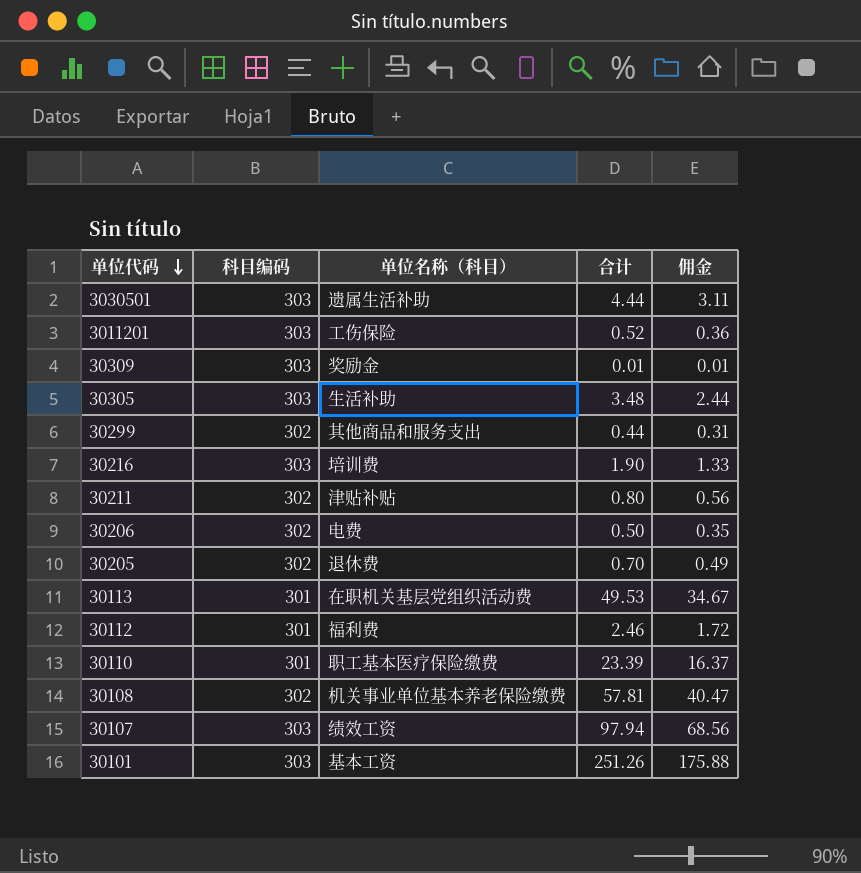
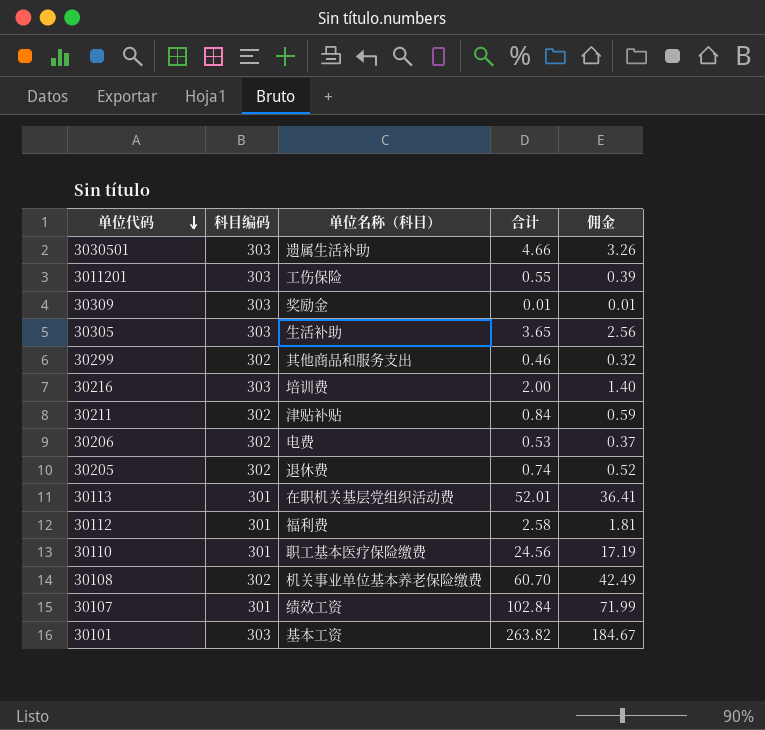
3030501 | 合计: 4.44 -> 4.66
3030501 | 佣金: 3.11 -> 3.26
3011201 | 合计: 0.52 -> 0.55
3011201 | 佣金: 0.36 -> 0.39
30305 | 合计: 3.48 -> 3.65
30305 | 佣金: 2.44 -> 2.56
30299 | 合计: 0.44 -> 0.46
30299 | 佣金: 0.31 -> 0.32
30216 | 合计: 1.90 -> 2.00
30216 | 佣金: 1.33 -> 1.40
30211 | 合计: 0.80 -> 0.84
30211 | 佣金: 0.56 -> 0.59
30206 | 合计: 0.50 -> 0.53
30206 | 佣金: 0.35 -> 0.37
30205 | 合计: 0.70 -> 0.74
30205 | 佣金: 0.49 -> 0.52
30113 | 合计: 49.53 -> 52.01
30113 | 佣金: 34.67 -> 36.41
30112 | 合计: 2.46 -> 2.58
30112 | 佣金: 1.72 -> 1.81
30110 | 合计: 23.39 -> 24.56
30110 | 佣金: 16.37 -> 17.19
30108 | 合计: 57.81 -> 60.70
30108 | 佣金: 40.47 -> 42.49
30107 | 科目编码: 303 -> 301
30107 | 合计: 97.94 -> 102.84
30107 | 佣金: 68.56 -> 71.99
30101 | 合计: 251.26 -> 263.82
30101 | 佣金: 175.88 -> 184.67

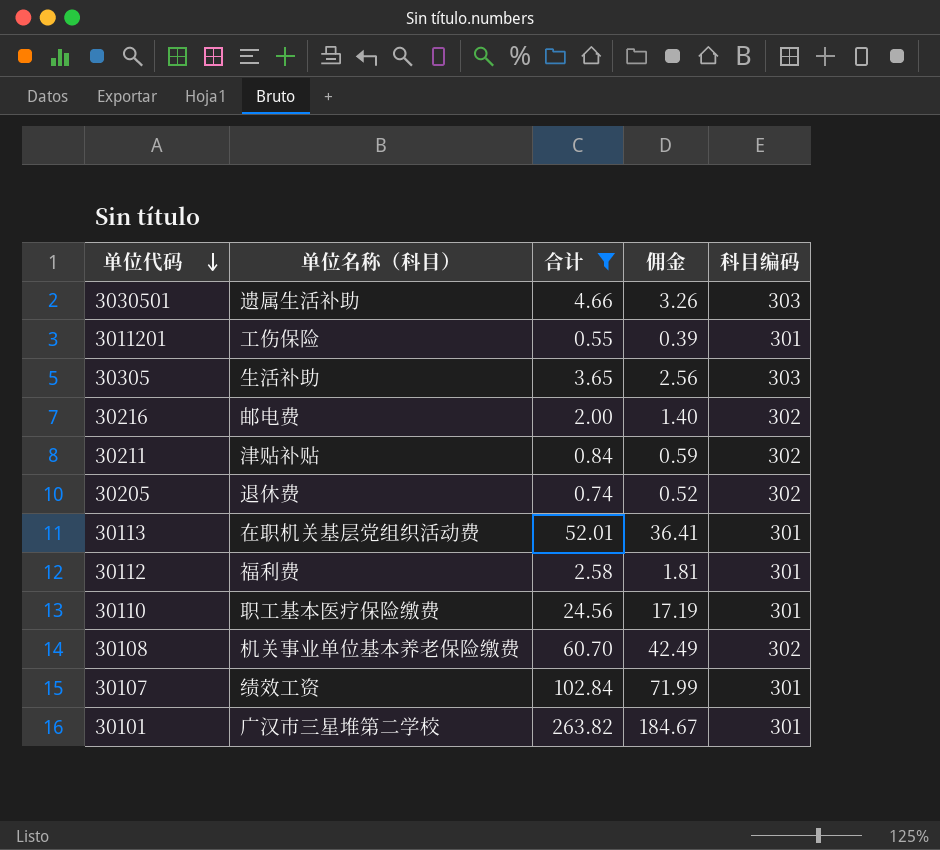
filter: none -> 合计 >= 0.55
column 科目编码 | position: 2 -> 5
3011201 | 科目编码: 303 -> 301
30216 | 单位名称（科目）: 培训费 -> 邮电费
30216 | 科目编码: 303 -> 302
30101 | 单位名称（科目）: 基本工资 -> 广汉市三星堆第二学校
30101 | 科目编码: 303 -> 301

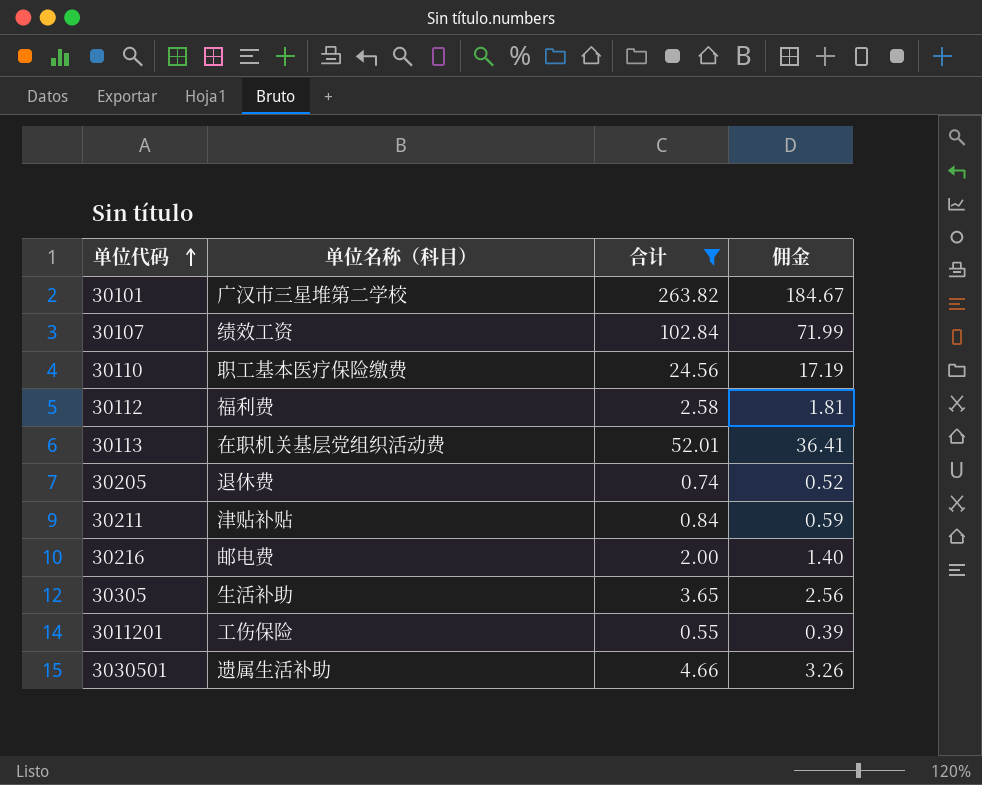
row order: 单位代码 descending -> 单位代码 ascending
column 科目编码 | position: 5 -> none
row 30108: 机关事业单位基本养老保险缴费 | 60.70 | 42.49 | 302 -> none

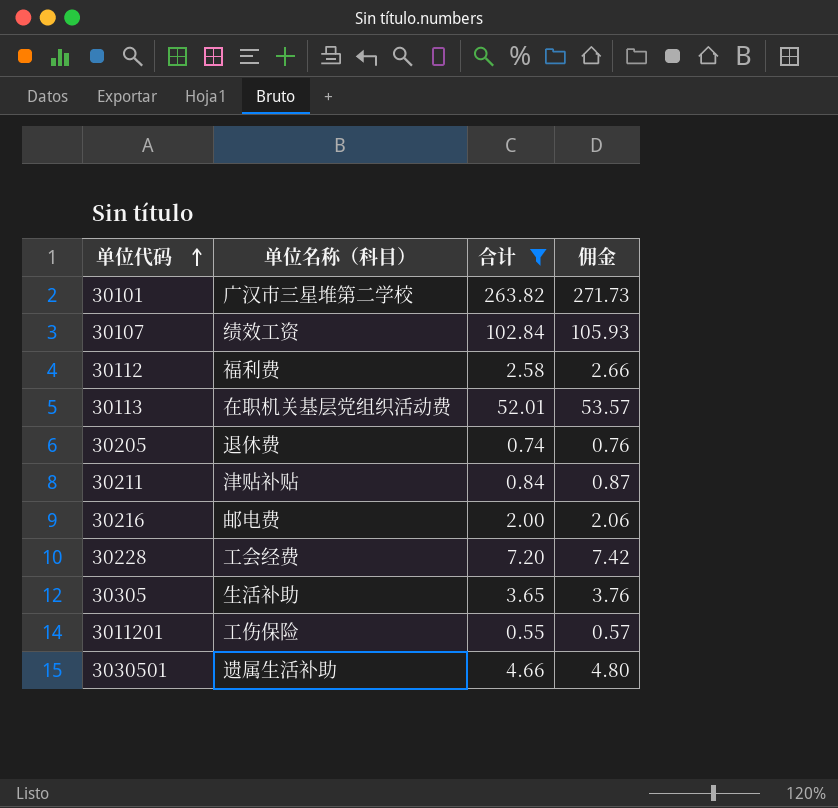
column 佣金 | formula: [合计] * 0.7 -> [合计] * 1.03
row 30110: 职工基本医疗保险缴费 | 24.56 | 17.19 -> none
row 30228: none -> 工会经费 | 7.20 | 7.42

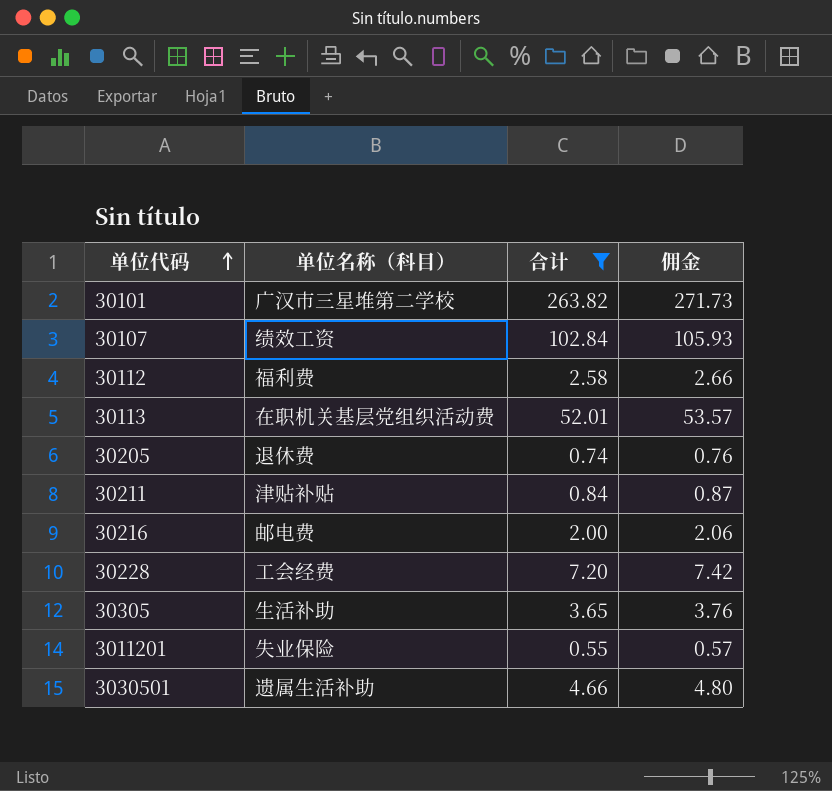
3011201 | 单位名称（科目）: 工伤保险 -> 失业保险

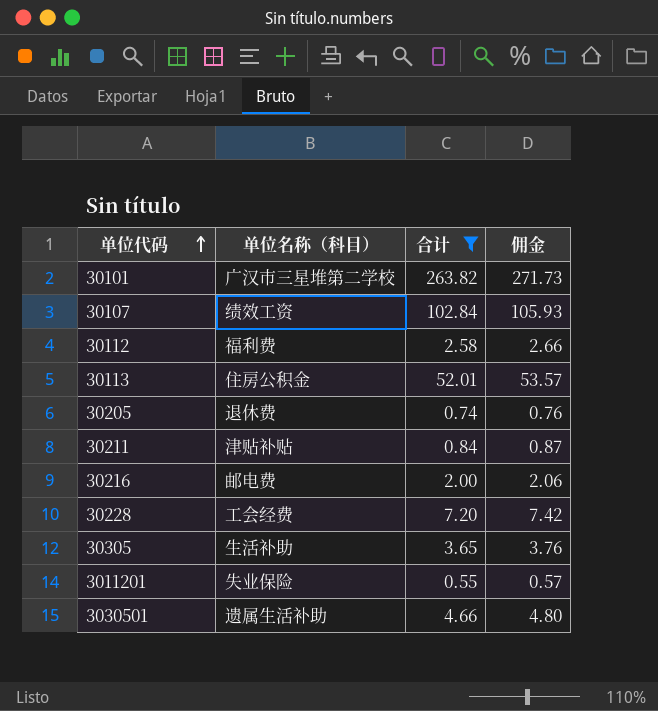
30113 | 单位名称（科目）: 在职机关基层党组织活动费 -> 住房公积金

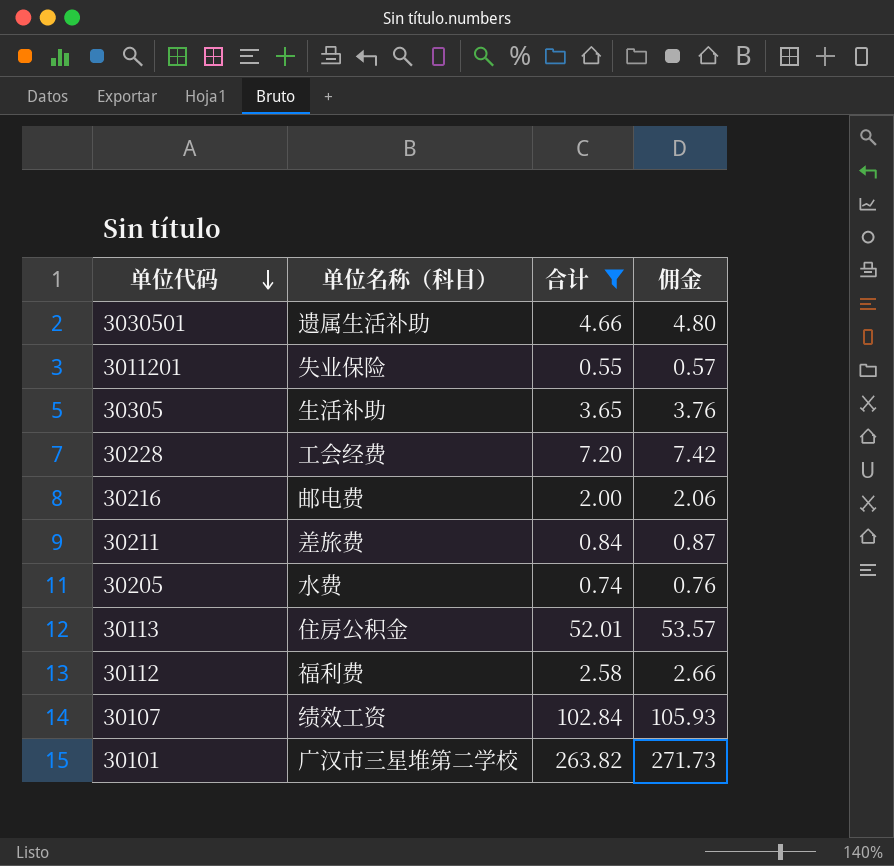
row order: 单位代码 ascending -> 单位代码 descending
30211 | 单位名称（科目）: 津贴补贴 -> 差旅费
30205 | 单位名称（科目）: 退休费 -> 水费

